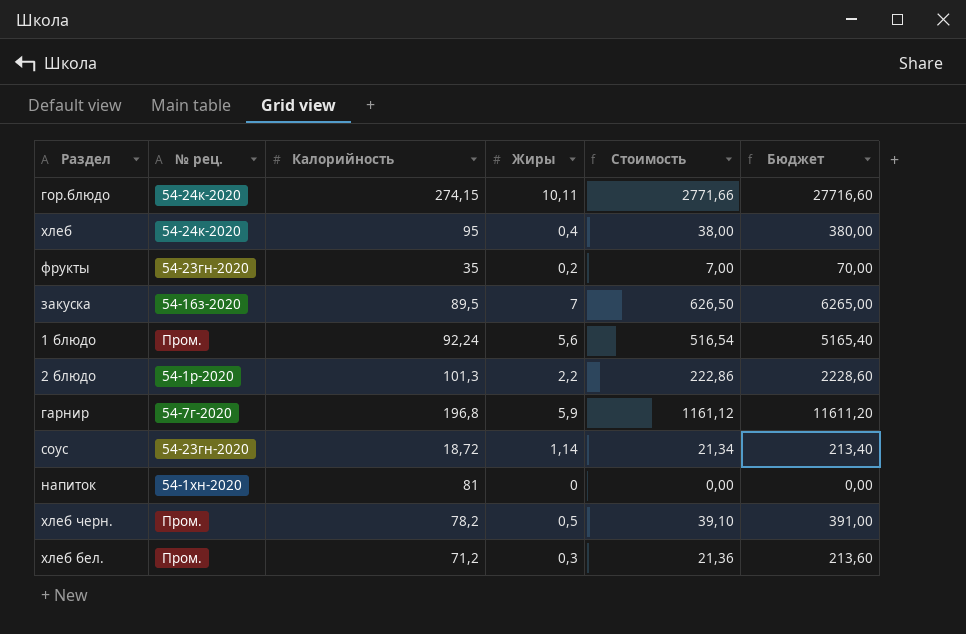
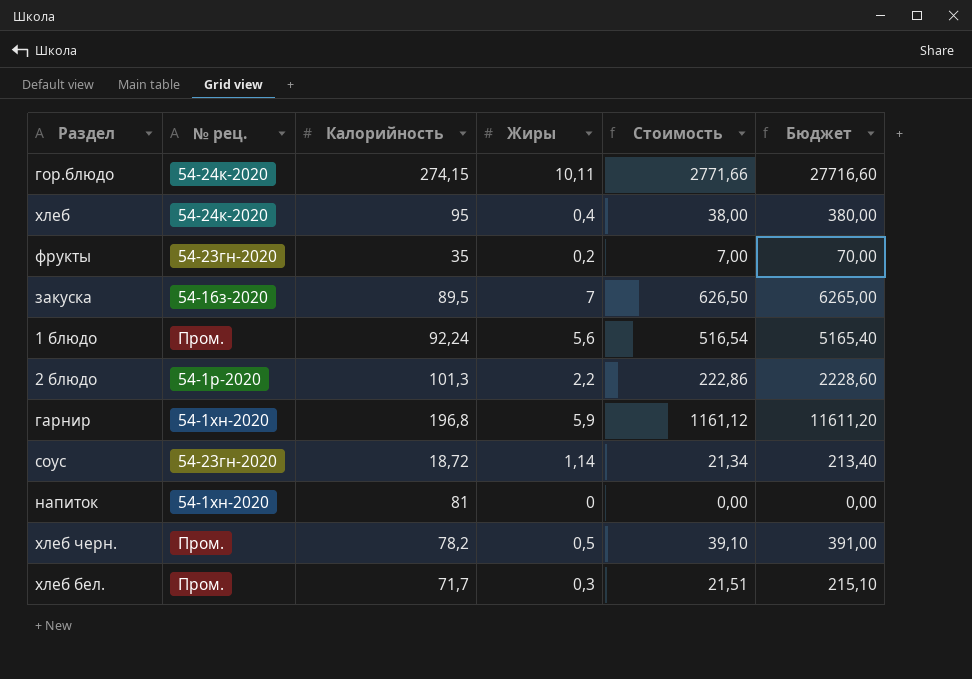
гарнир | № рец.: 54-7г-2020 -> 54-1хн-2020
хлеб бел. | Калорийность: 71,2 -> 71,7
хлеб бел. | Стоимость: 21,36 -> 21,51
хлеб бел. | Бюджет: 213,60 -> 215,10

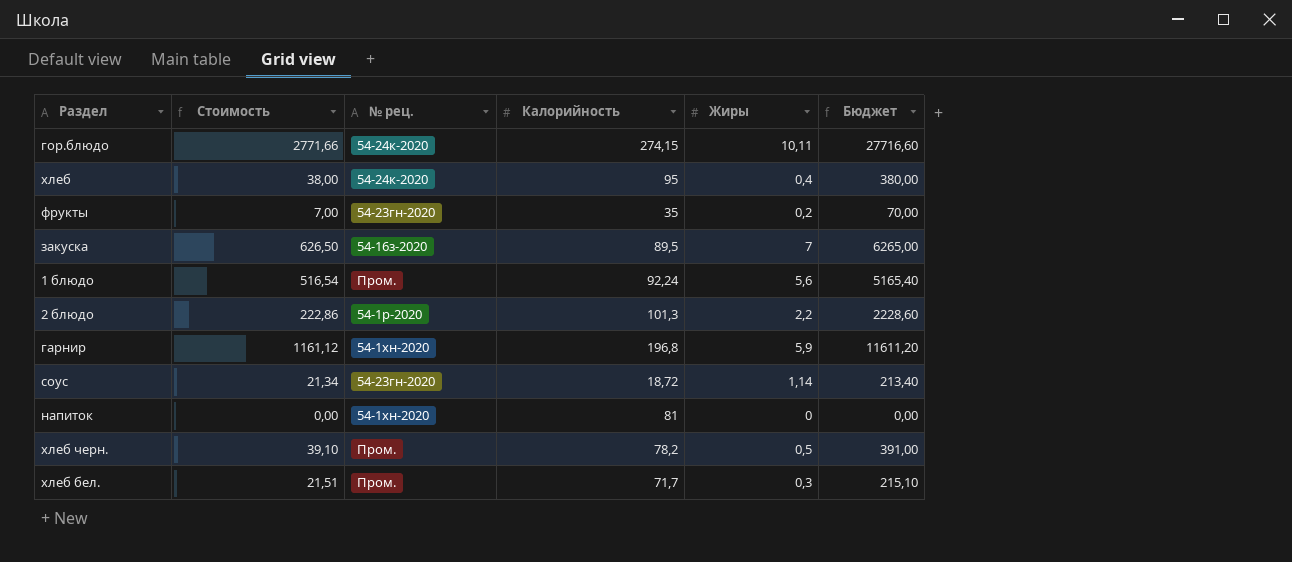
column Стоимость | position: 5 -> 2

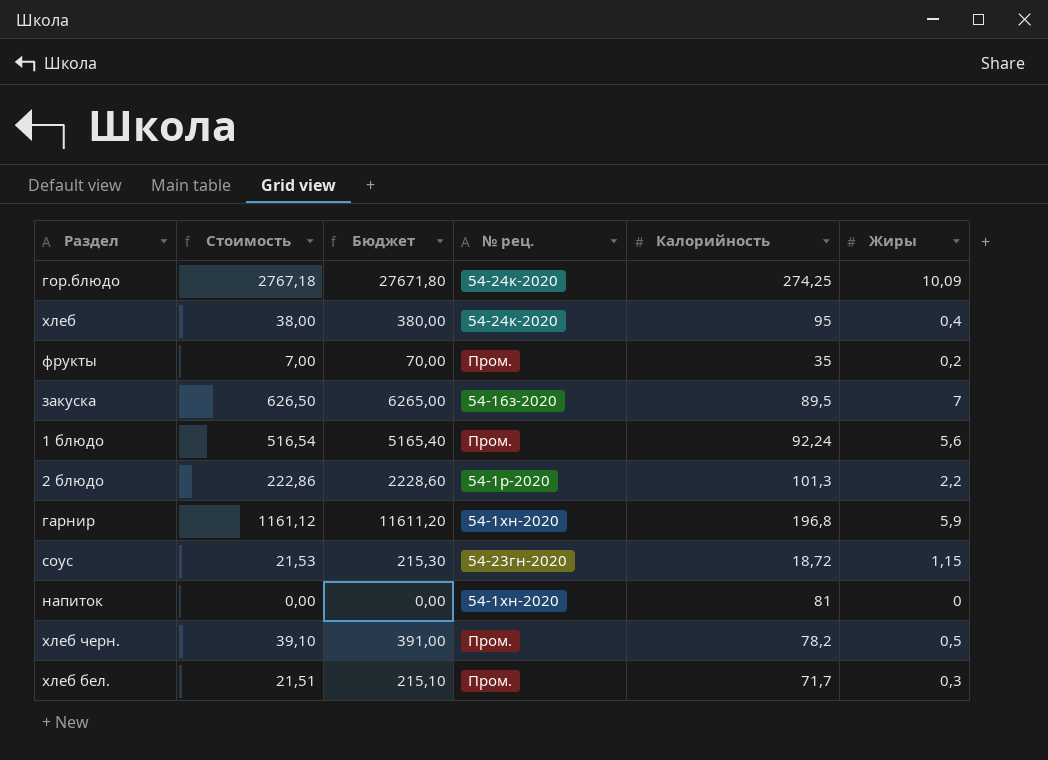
column Бюджет | position: 6 -> 3
гор.блюдо | Стоимость: 2771,66 -> 2767,18
гор.блюдо | Бюджет: 27716,60 -> 27671,80
гор.блюдо | Калорийность: 274,15 -> 274,25
гор.блюдо | Жиры: 10,11 -> 10,09
фрукты | № рец.: 54-23гн-2020 -> Пром.
соус | Стоимость: 21,34 -> 21,53
соус | Бюджет: 213,40 -> 215,30
соус | Жиры: 1,14 -> 1,15

